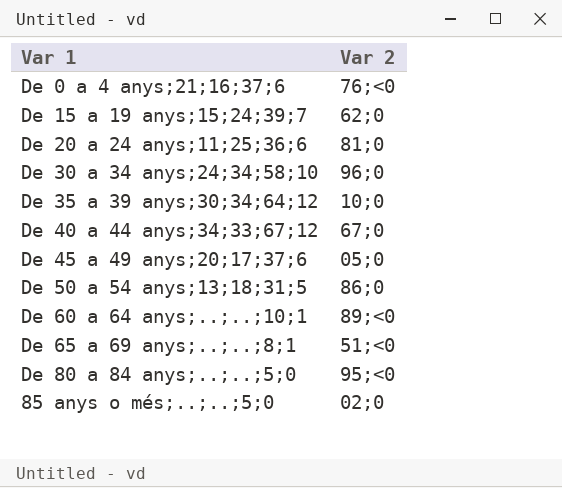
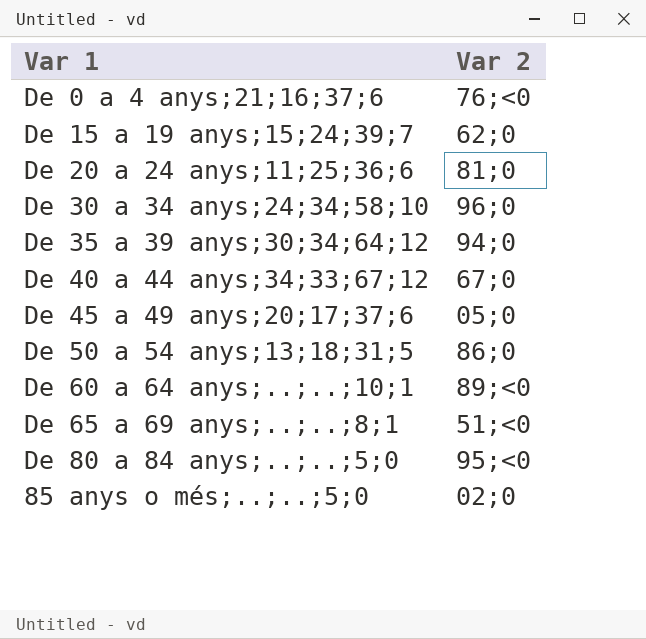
De 35 a 39 anys;30;34;64;12 | Var 2: 10;0 -> 94;0

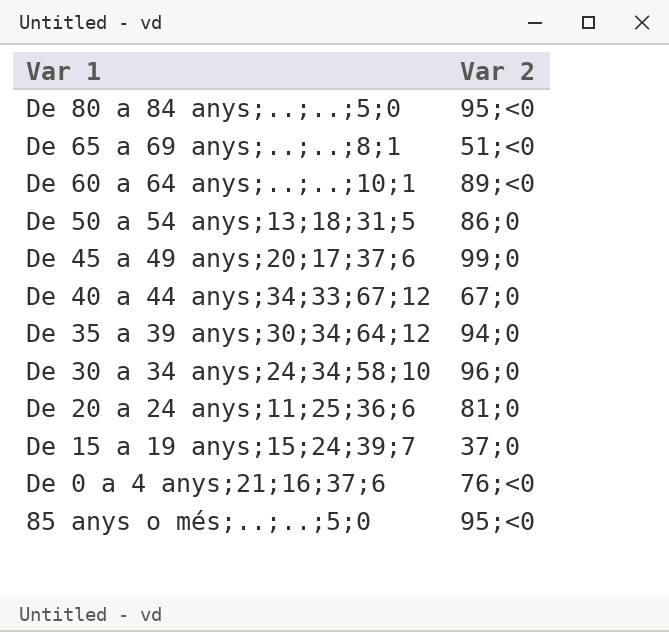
row order: none -> Var 1 descending
De 45 a 49 anys;20;17;37;6 | Var 2: 05;0 -> 99;0
De 15 a 19 anys;15;24;39;7 | Var 2: 62;0 -> 37;0
85 anys o més;..;..;5;0 | Var 2: 02;0 -> 95;<0

